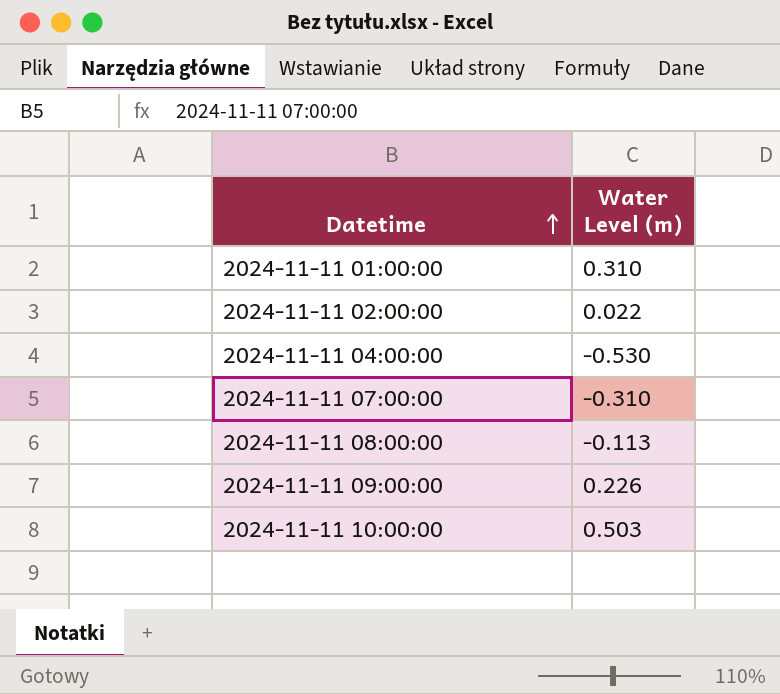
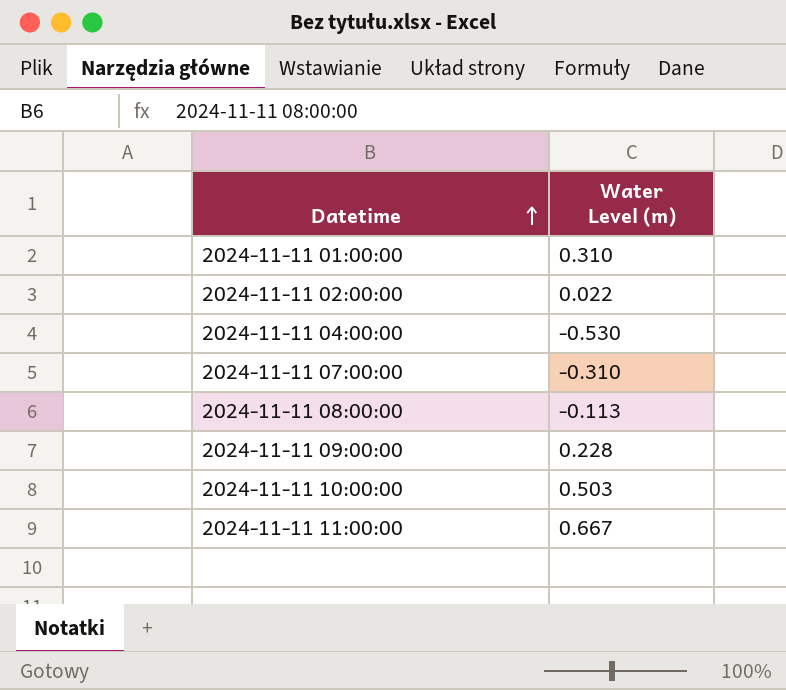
2024-11-11 09:00:00 | Water Level (m): 0.226 -> 0.228
row 2024-11-11 11:00:00: none -> 0.667

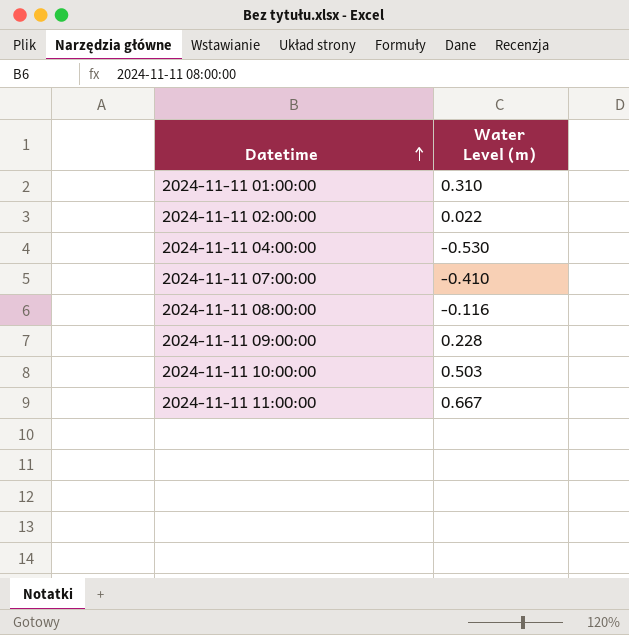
2024-11-11 07:00:00 | Water Level (m): -0.310 -> -0.410
2024-11-11 08:00:00 | Water Level (m): -0.113 -> -0.116

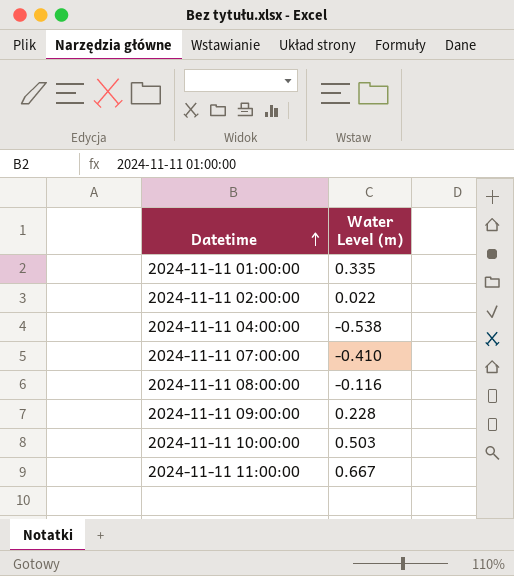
2024-11-11 01:00:00 | Water Level (m): 0.310 -> 0.335
2024-11-11 04:00:00 | Water Level (m): -0.530 -> -0.538

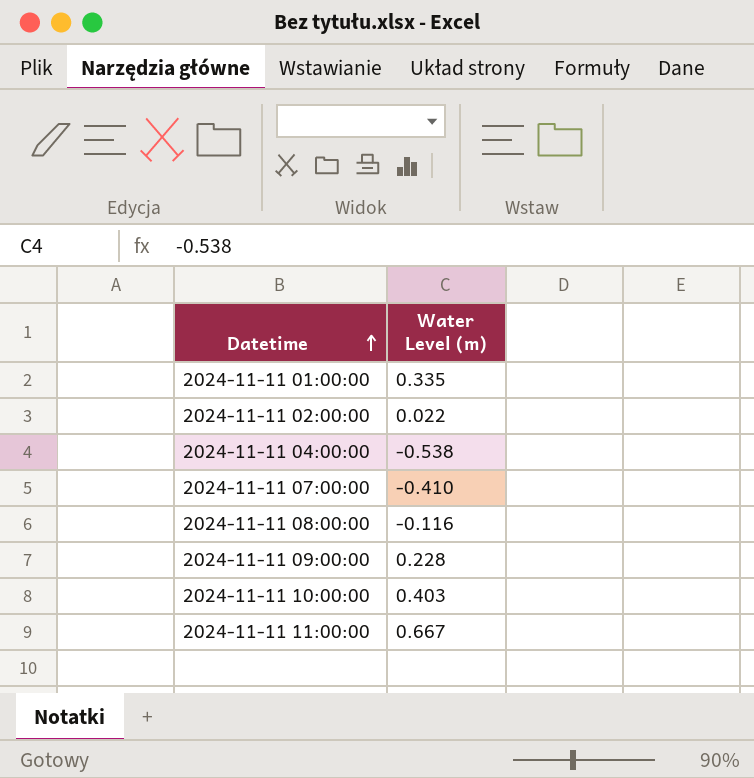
2024-11-11 10:00:00 | Water Level (m): 0.503 -> 0.403

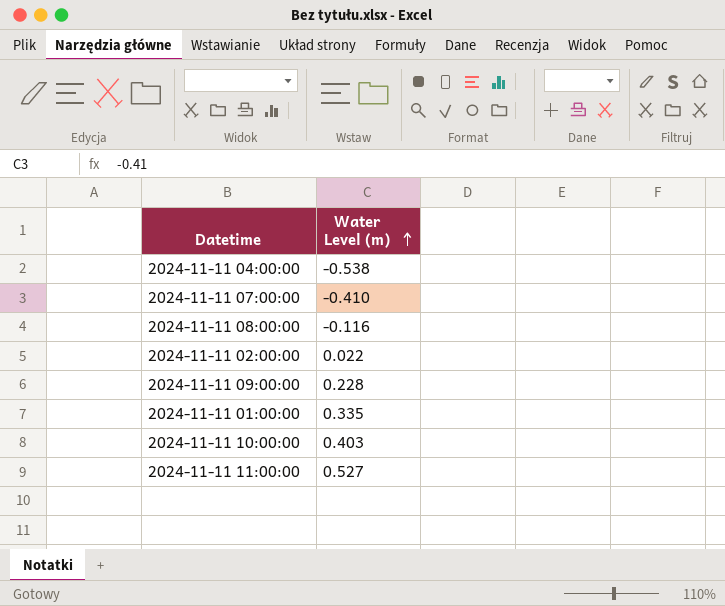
row order: Datetime ascending -> Water Level (m) ascending
2024-11-11 11:00:00 | Water Level (m): 0.667 -> 0.527

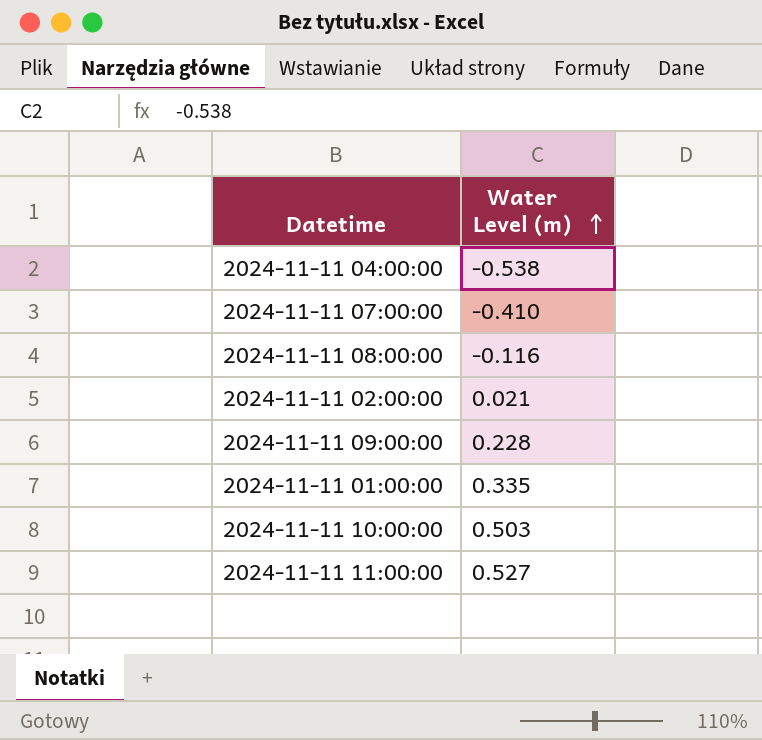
2024-11-11 02:00:00 | Water Level (m): 0.022 -> 0.021
2024-11-11 10:00:00 | Water Level (m): 0.403 -> 0.503

